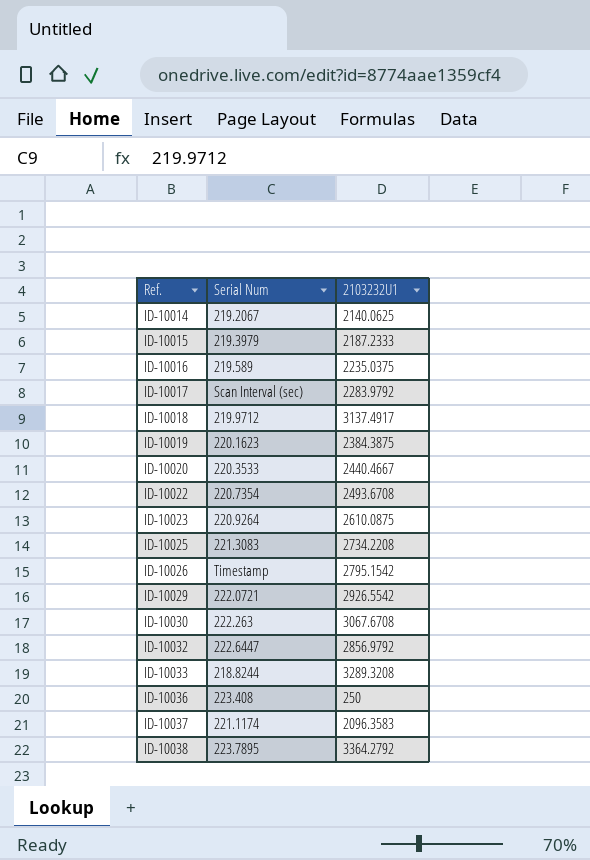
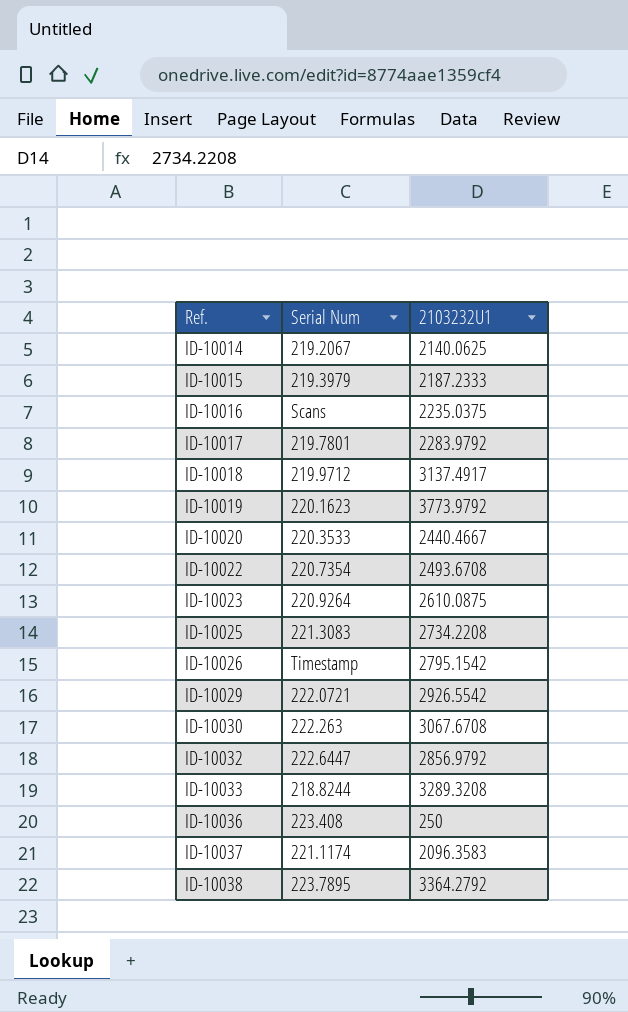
ID-10016 | Serial Num: 219.589 -> Scans
ID-10017 | Serial Num: Scan Interval (sec) -> 219.7801
ID-10019 | 2103232U1: 2384.3875 -> 3773.9792

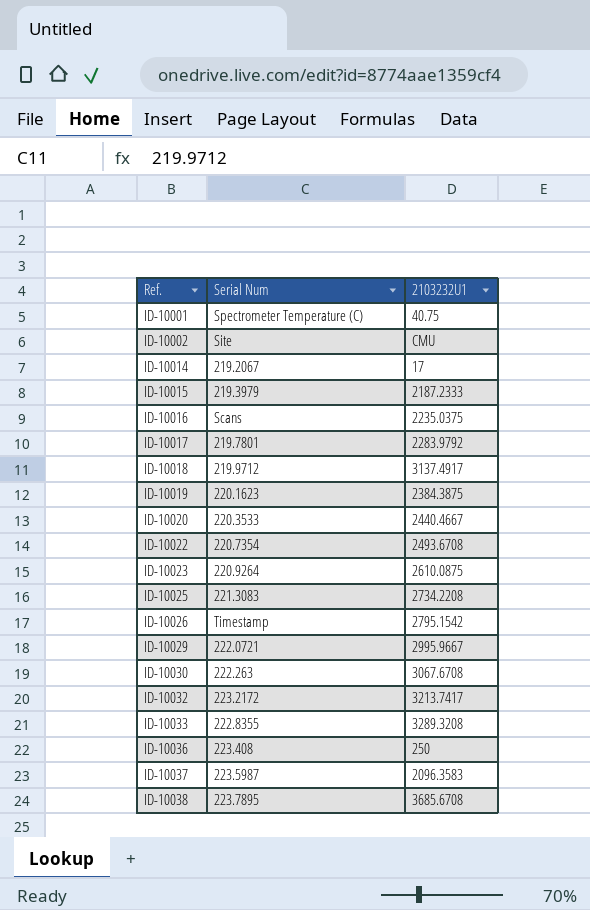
row ID-10001: none -> Spectrometer Temperature (C) | 40.75
row ID-10002: none -> Site | CMU
ID-10014 | 2103232U1: 2140.0625 -> 17
ID-10019 | 2103232U1: 3773.9792 -> 2384.3875
ID-10029 | 2103232U1: 2926.5542 -> 2995.9667
ID-10032 | Serial Num: 222.6447 -> 223.2172
ID-10032 | 2103232U1: 2856.9792 -> 3213.7417
ID-10033 | Serial Num: 218.8244 -> 222.8355
ID-10037 | Serial Num: 221.1174 -> 223.5987
ID-10038 | 2103232U1: 3364.2792 -> 3685.6708

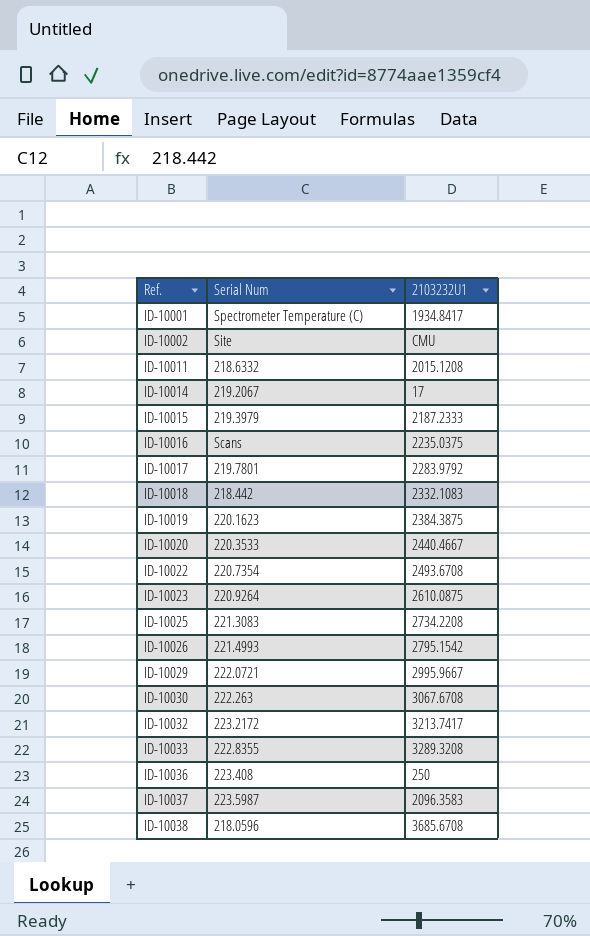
ID-10001 | 2103232U1: 40.75 -> 1934.8417
row ID-10011: none -> 218.6332 | 2015.1208
ID-10018 | Serial Num: 219.9712 -> 218.442
ID-10018 | 2103232U1: 3137.4917 -> 2332.1083
ID-10026 | Serial Num: Timestamp -> 221.4993
ID-10038 | Serial Num: 223.7895 -> 218.0596

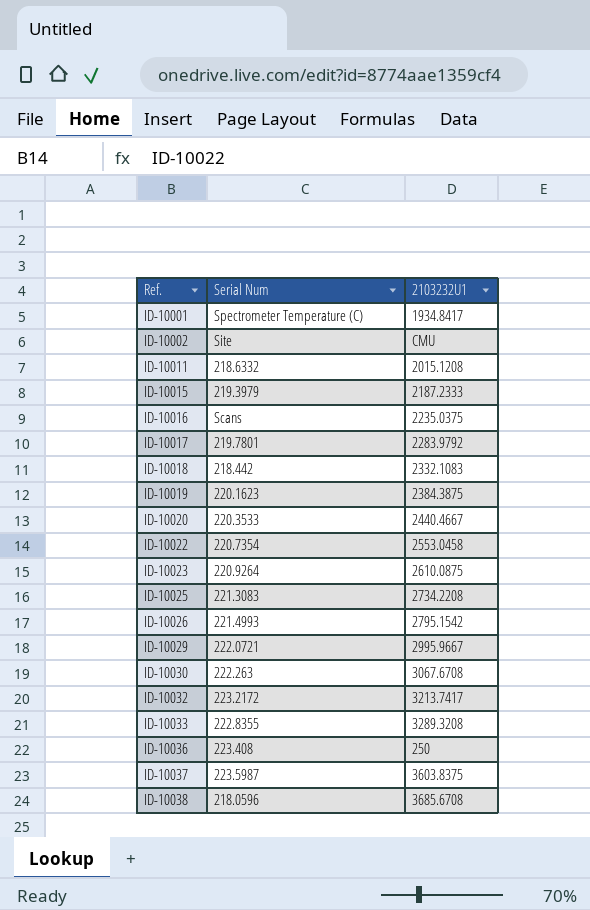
row ID-10014: 219.2067 | 17 -> none
ID-10022 | 2103232U1: 2493.6708 -> 2553.0458
ID-10037 | 2103232U1: 2096.3583 -> 3603.8375

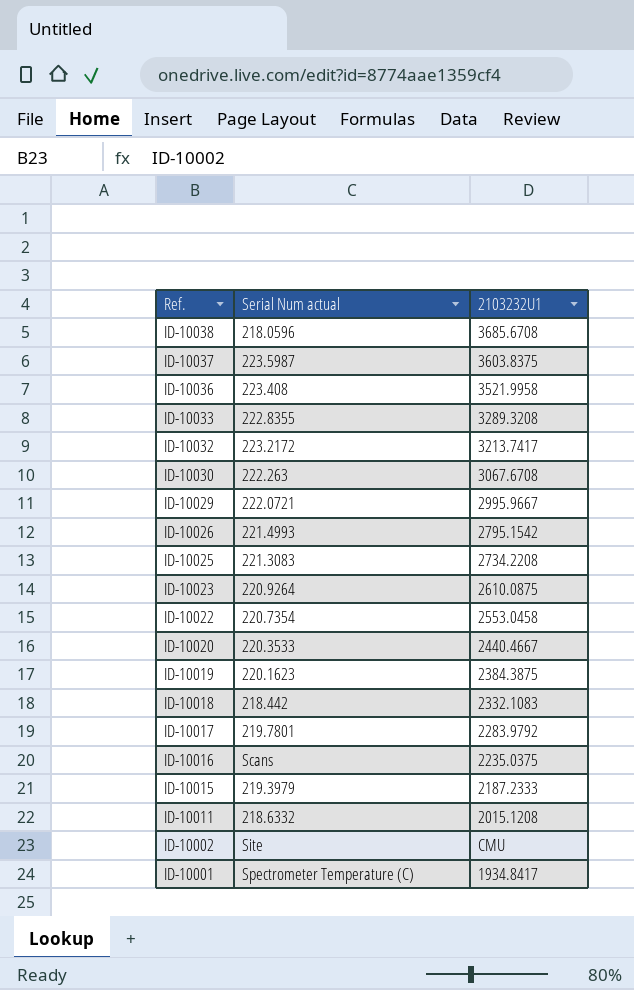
row order: Ref. ascending -> Ref. descending
column name: Serial Num -> Serial Num actual
ID-10036 | 2103232U1: 250 -> 3521.9958

